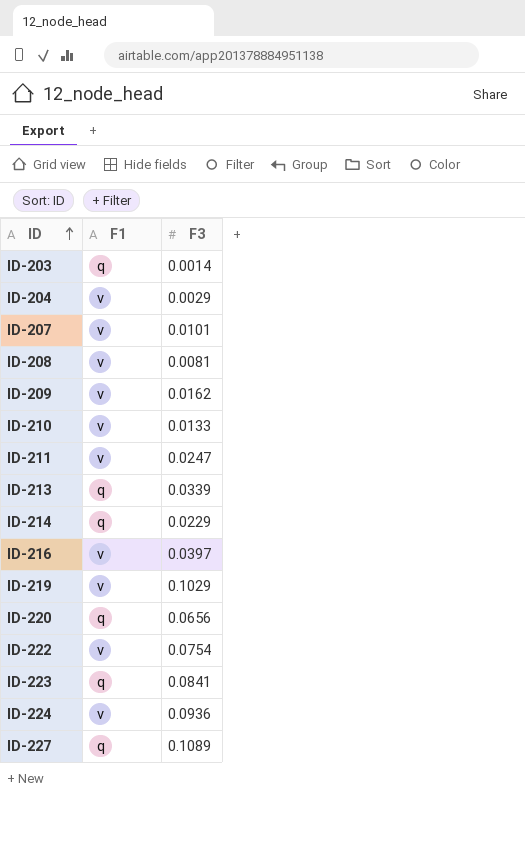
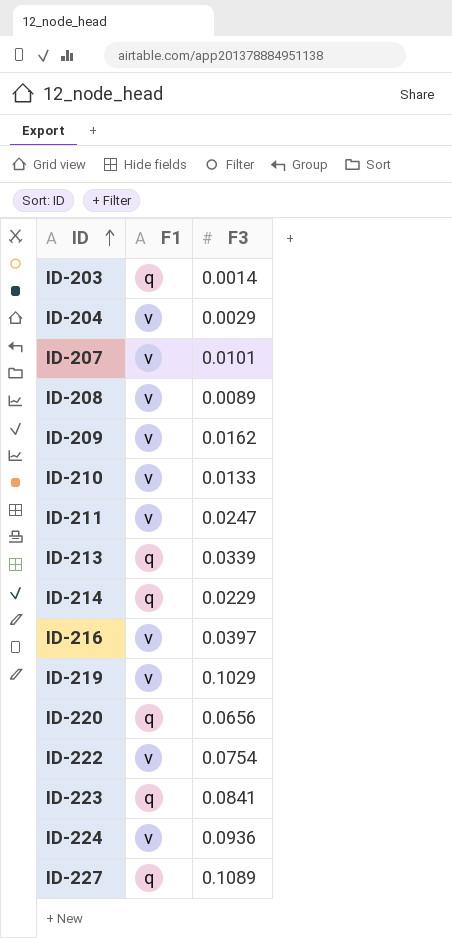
ID-208 | F3: 0.0081 -> 0.0089

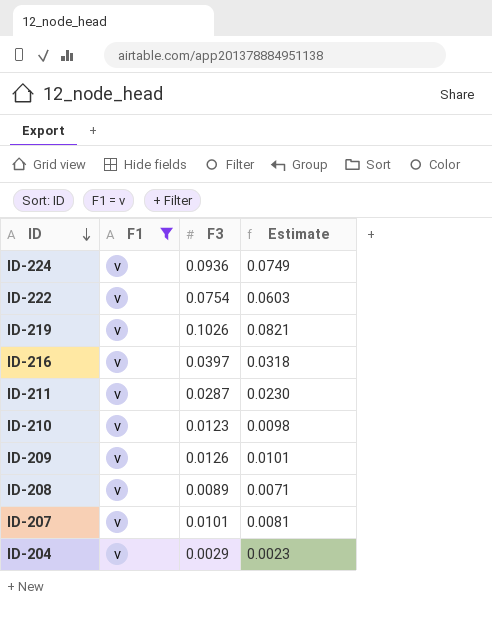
filter: none -> F1 = v
row order: ID ascending -> ID descending
column Estimate | formula: none -> [F3] * 0.8
ID-219 | F3: 0.1029 -> 0.1026
ID-211 | F3: 0.0247 -> 0.0287
ID-210 | F3: 0.0133 -> 0.0123
ID-209 | F3: 0.0162 -> 0.0126

